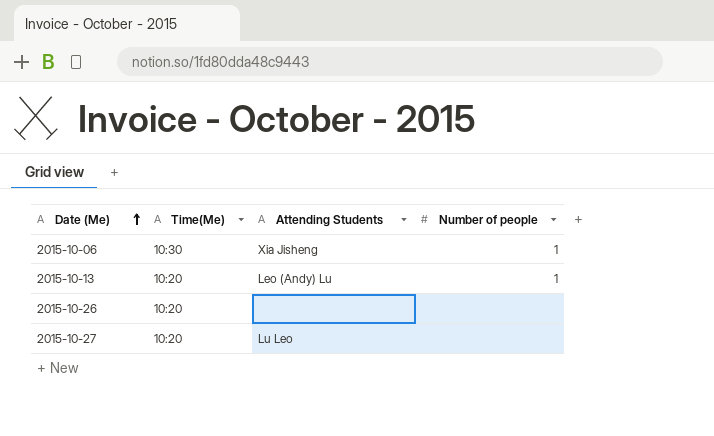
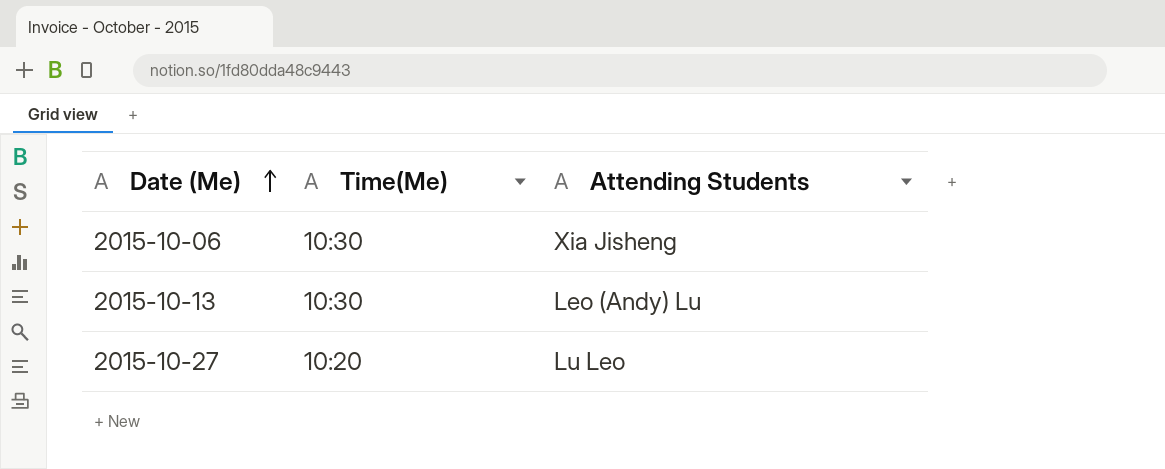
column Number of people | position: 4 -> none
row 2015-10-26: 10:20 | none | none -> none
2015-10-13 | Time(Me): 10:20 -> 10:30

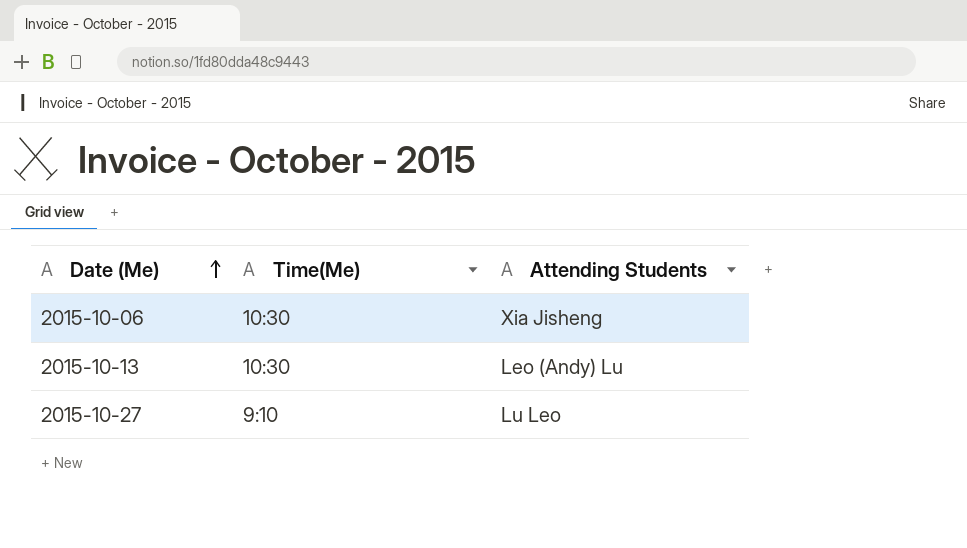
2015-10-27 | Time(Me): 10:20 -> 9:10

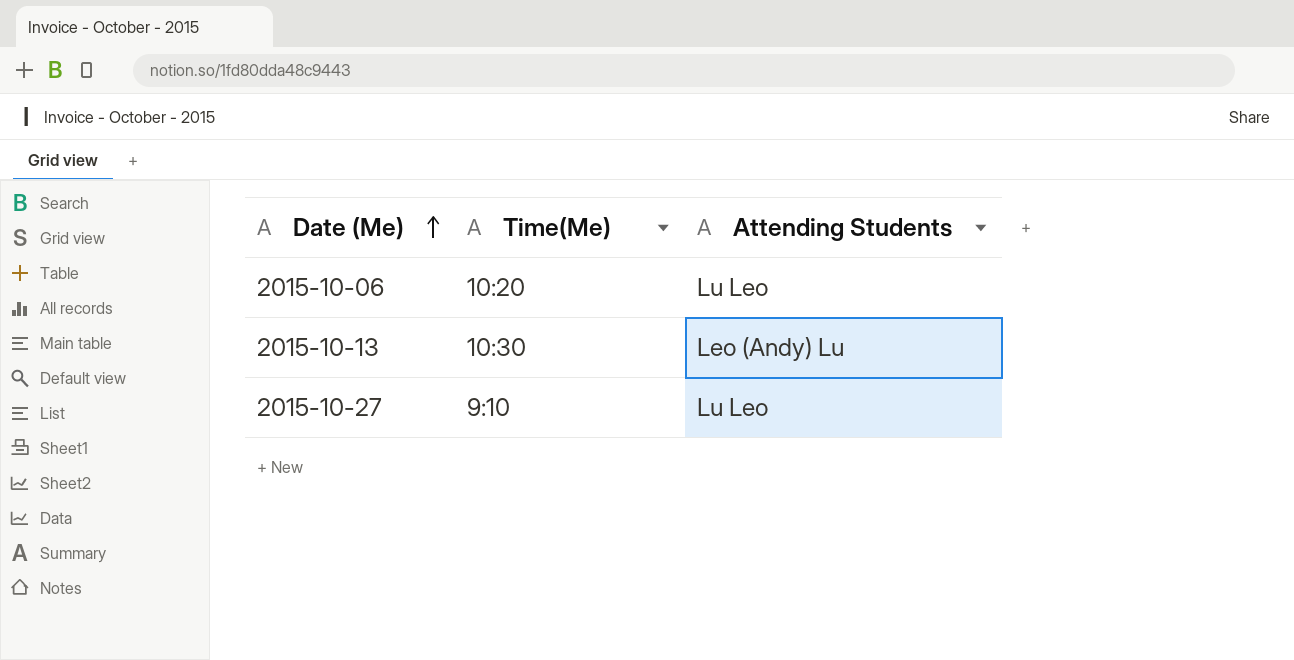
2015-10-06 | Time(Me): 10:30 -> 10:20
2015-10-06 | Attending Students: Xia Jisheng -> Lu Leo

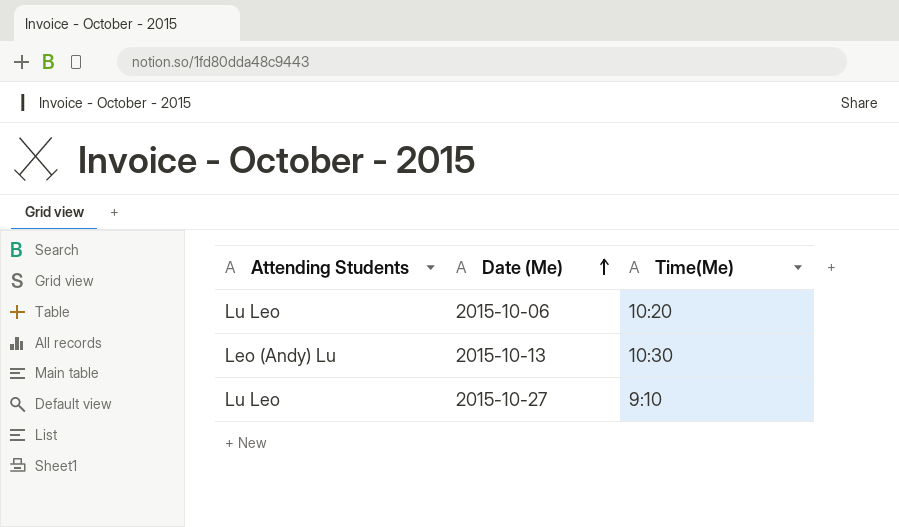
column Attending Students | position: 3 -> 1

